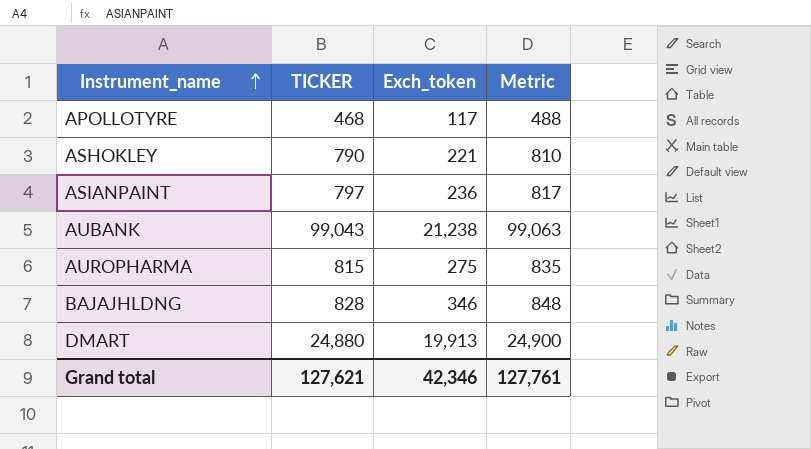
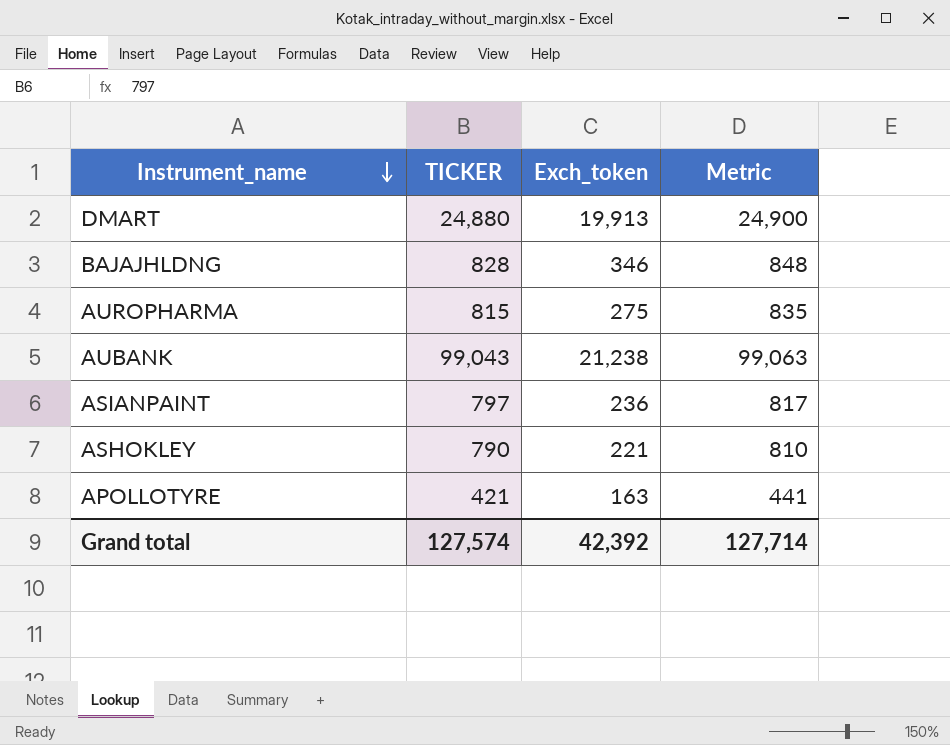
row order: Instrument_name ascending -> Instrument_name descending
APOLLOTYRE | TICKER: 468 -> 421
APOLLOTYRE | Exch_token: 117 -> 163
APOLLOTYRE | Metric: 488 -> 441
Grand total | TICKER: 127,621 -> 127,574
Grand total | Exch_token: 42,346 -> 42,392
Grand total | Metric: 127,761 -> 127,714

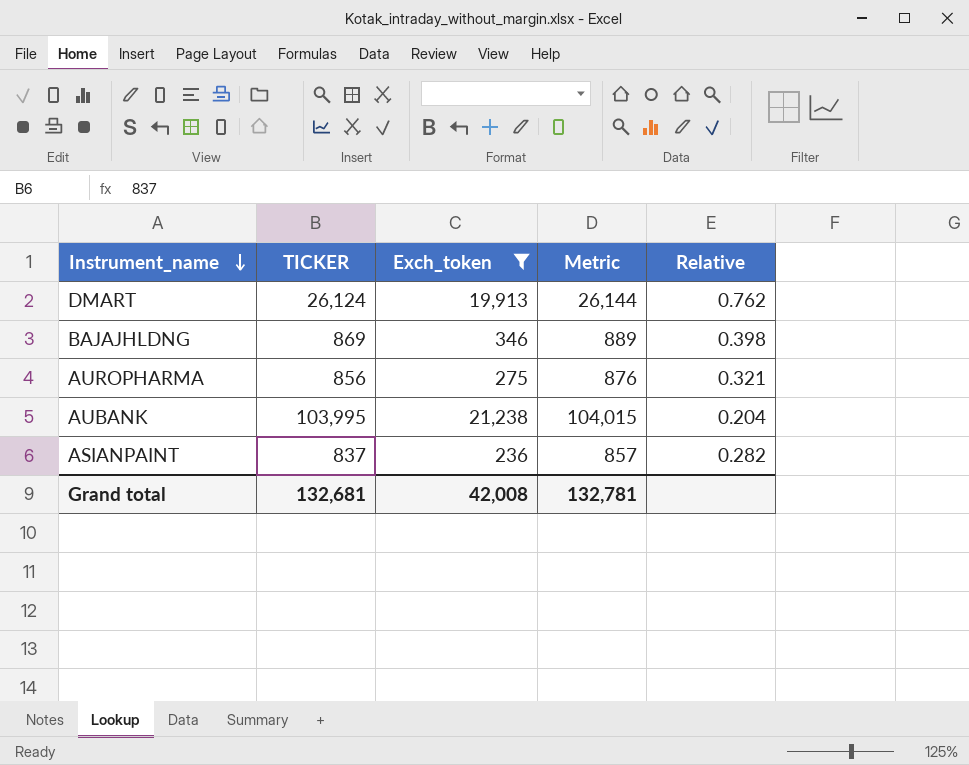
filter: none -> Exch_token >= 236
column Relative | formula: none -> [Exch_token] / [TICKER]
DMART | TICKER: 24,880 -> 26,124
DMART | Metric: 24,900 -> 26,144
BAJAJHLDNG | TICKER: 828 -> 869
BAJAJHLDNG | Metric: 848 -> 889
AUROPHARMA | TICKER: 815 -> 856
AUROPHARMA | Metric: 835 -> 876
AUBANK | TICKER: 99,043 -> 103,995
AUBANK | Metric: 99,063 -> 104,015
ASIANPAINT | TICKER: 797 -> 837
ASIANPAINT | Metric: 817 -> 857
Grand total | TICKER: 127,574 -> 132,681
Grand total | Exch_token: 42,392 -> 42,008
Grand total | Metric: 127,714 -> 132,781

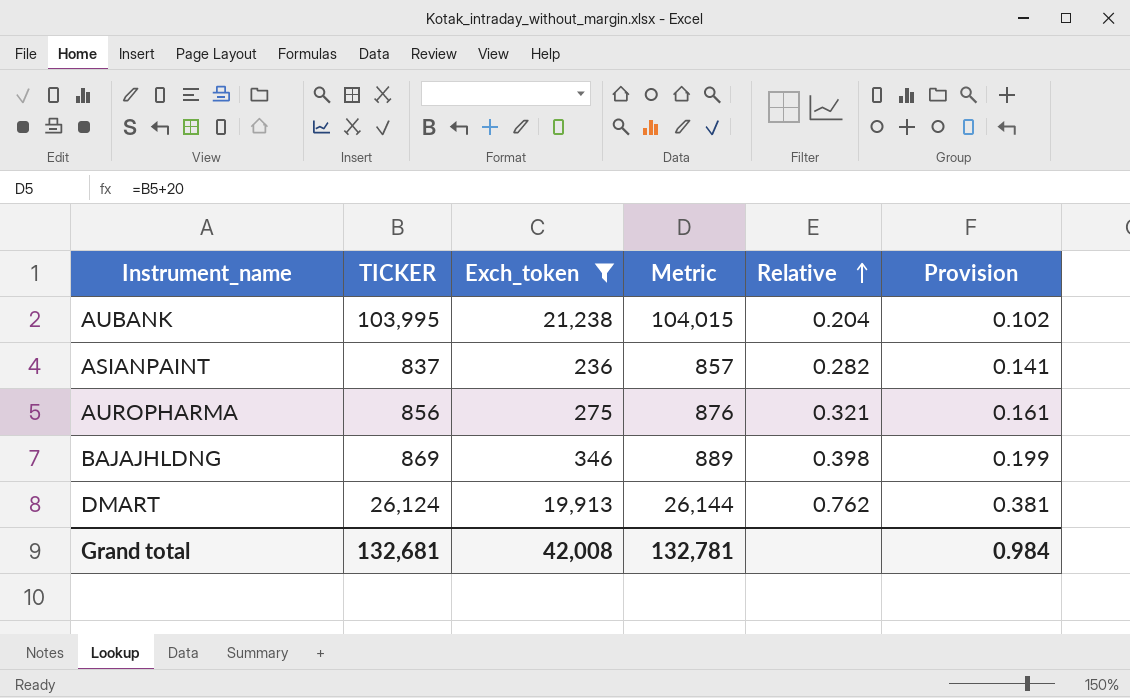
row order: Instrument_name descending -> Relative ascending
column Provision | formula: none -> [Relative] * 0.5

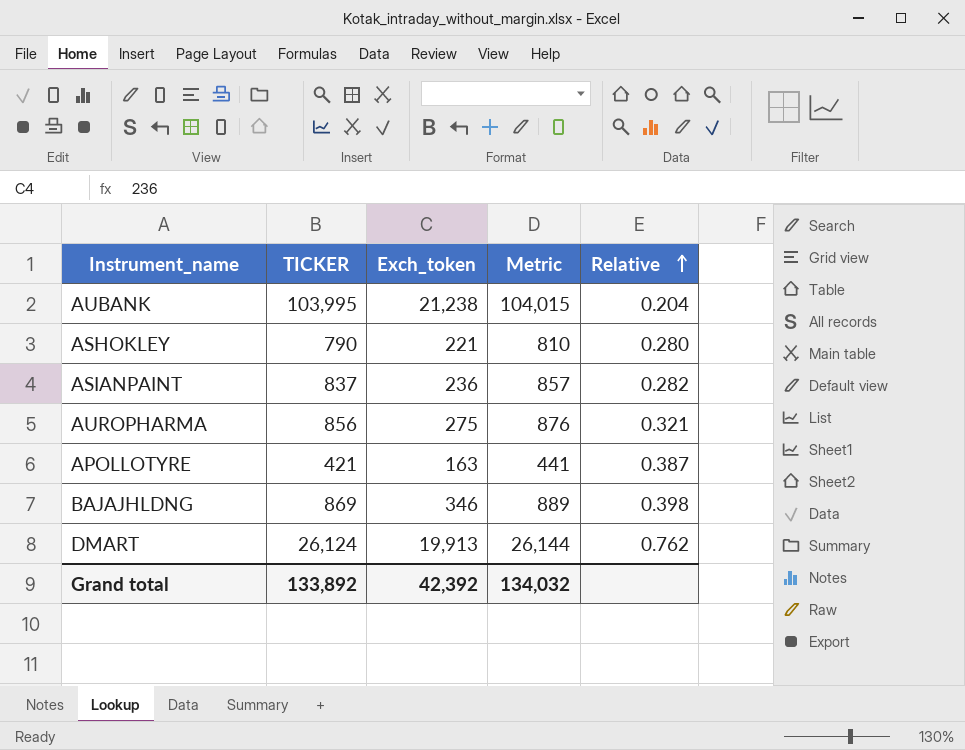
filter: Exch_token >= 236 -> none
column Provision | formula: [Relative] * 0.5 -> none
Grand total | TICKER: 132,681 -> 133,892
Grand total | Exch_token: 42,008 -> 42,392
Grand total | Metric: 132,781 -> 134,032

